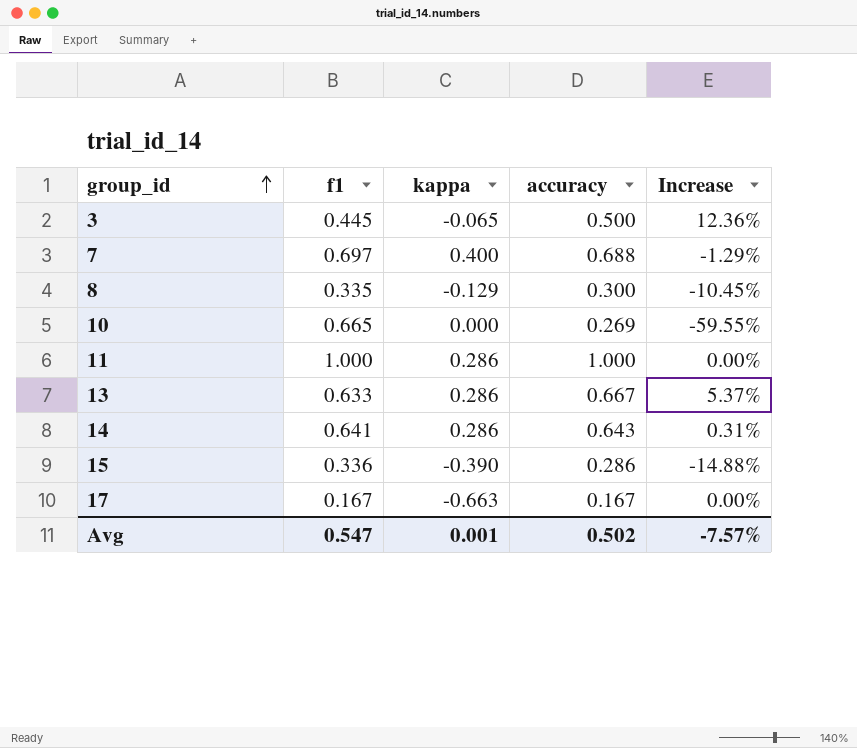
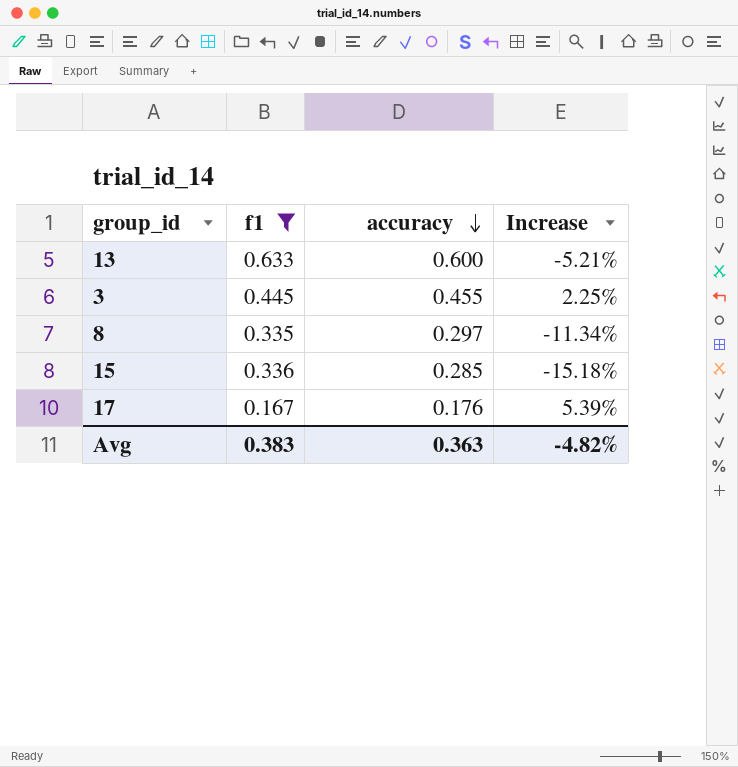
filter: none -> f1 <= 0.633
row order: group_id ascending -> accuracy descending
column kappa | position: 3 -> none
13 | accuracy: 0.667 -> 0.600
13 | Increase: 5.37% -> -5.21%
3 | accuracy: 0.500 -> 0.455
3 | Increase: 12.36% -> 2.25%
8 | accuracy: 0.300 -> 0.297
8 | Increase: -10.45% -> -11.34%
15 | accuracy: 0.286 -> 0.285
15 | Increase: -14.88% -> -15.18%
17 | accuracy: 0.167 -> 0.176
17 | Increase: 0.00% -> 5.39%
Avg | f1: 0.547 -> 0.383
Avg | accuracy: 0.502 -> 0.363
Avg | Increase: -7.57% -> -4.82%

